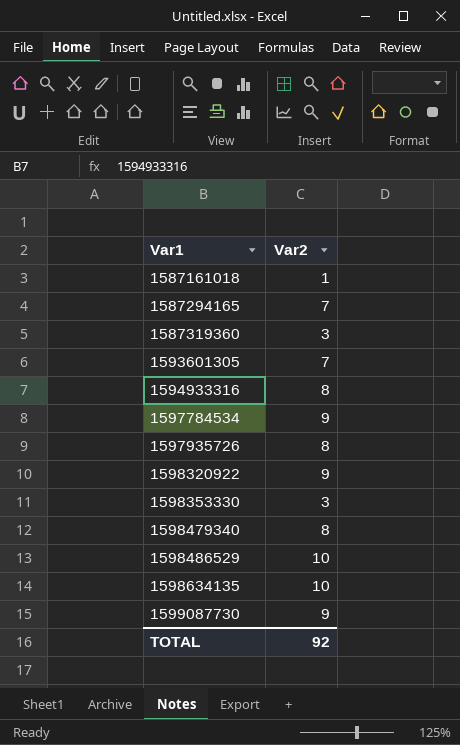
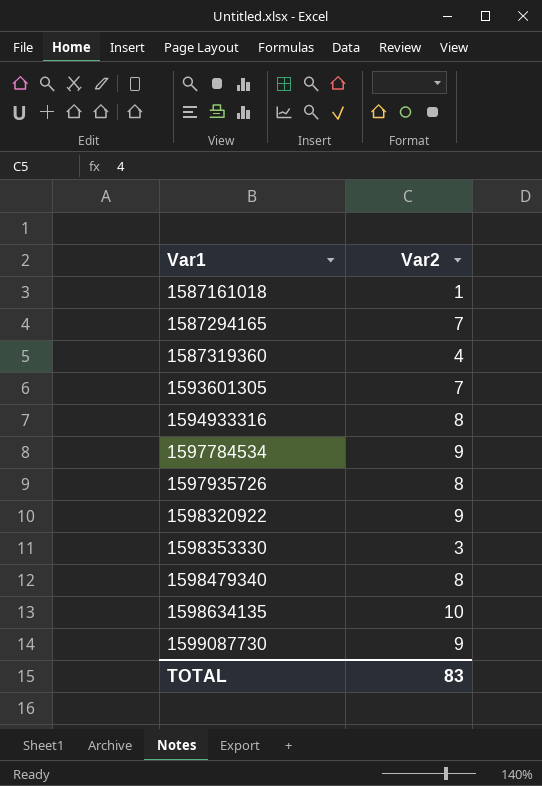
row 1598486529: 10 -> none
1587319360 | Var2: 3 -> 4
TOTAL | Var2: 92 -> 83

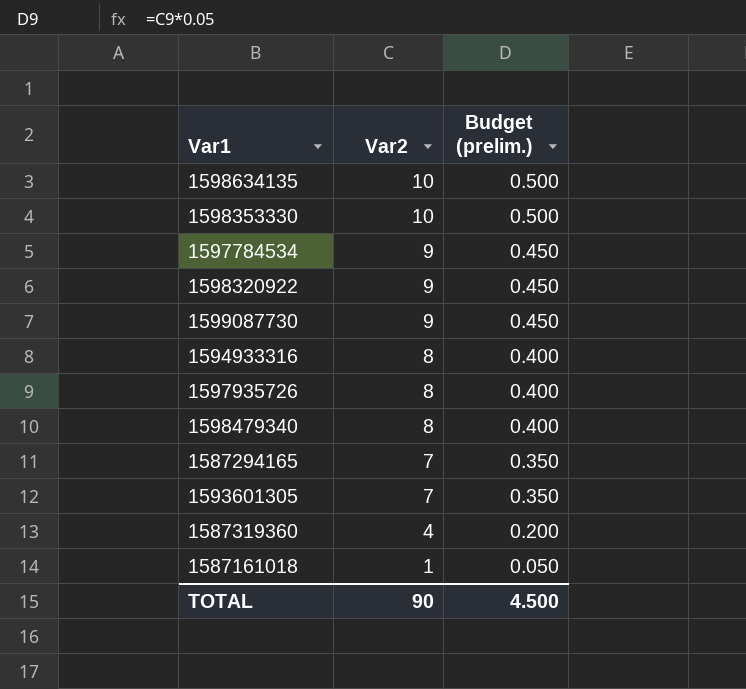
row order: Var1 ascending -> Var2 descending
column Budget (prelim.) | formula: none -> [Var2] * 0.05
1598353330 | Var2: 3 -> 10
TOTAL | Var2: 83 -> 90

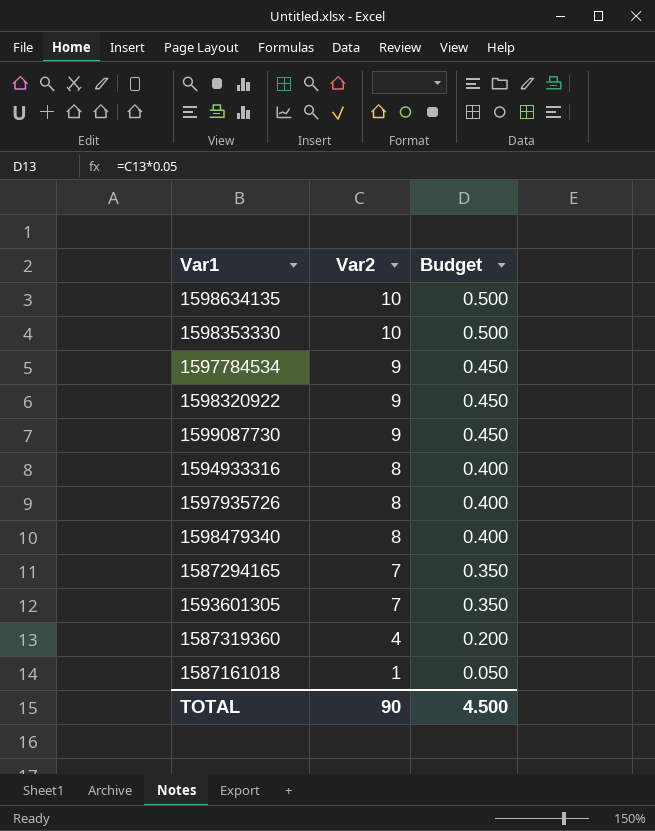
column name: Budget (prelim.) -> Budget

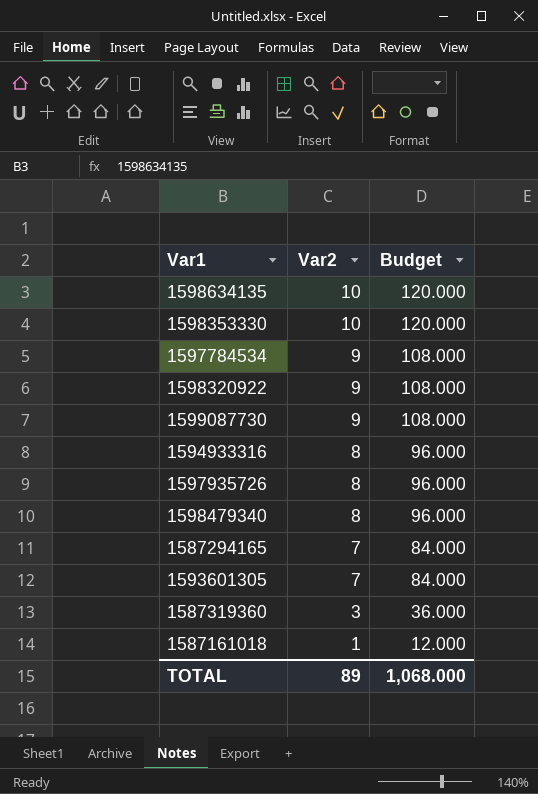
column Budget | formula: [Var2] * 0.05 -> [Var2] * 12
1587319360 | Var2: 4 -> 3
TOTAL | Var2: 90 -> 89
TOTAL | Budget: 4.500 -> 1,068.000

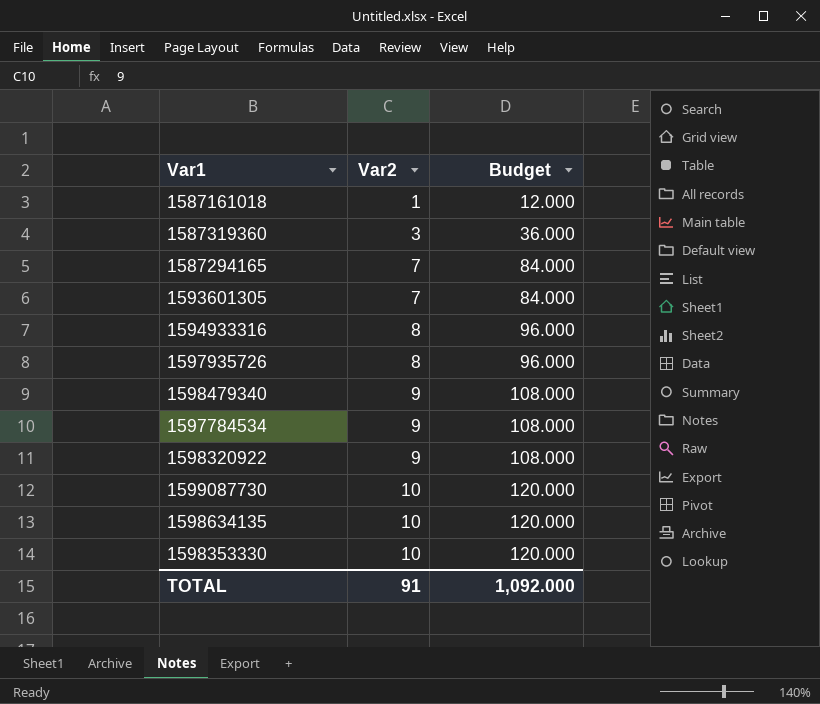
row order: Var2 descending -> Var2 ascending
1598479340 | Var2: 8 -> 9
1598479340 | Budget: 96.000 -> 108.000
1599087730 | Var2: 9 -> 10
1599087730 | Budget: 108.000 -> 120.000
TOTAL | Var2: 89 -> 91
TOTAL | Budget: 1,068.000 -> 1,092.000

